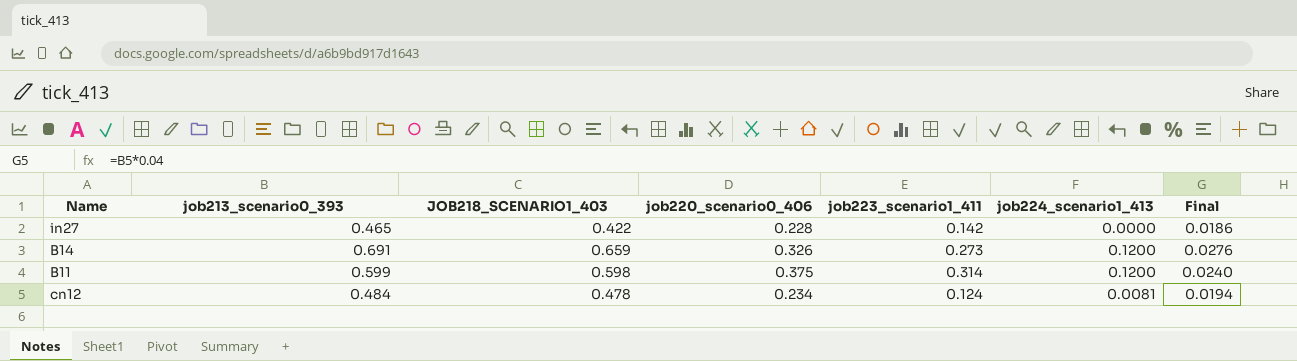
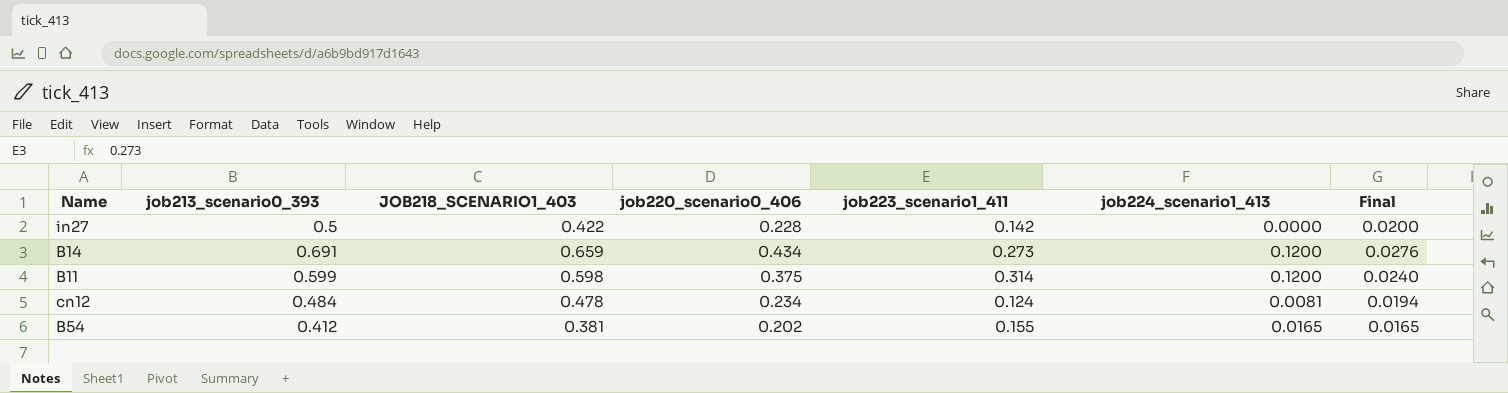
in27 | job213_scenario0_393: 0.465 -> 0.5
in27 | Final: 0.0186 -> 0.0200
B14 | job220_scenario0_406: 0.326 -> 0.434
row B54: none -> 0.412 | 0.381 | 0.202 | 0.155 | 0.0165 | 0.0165

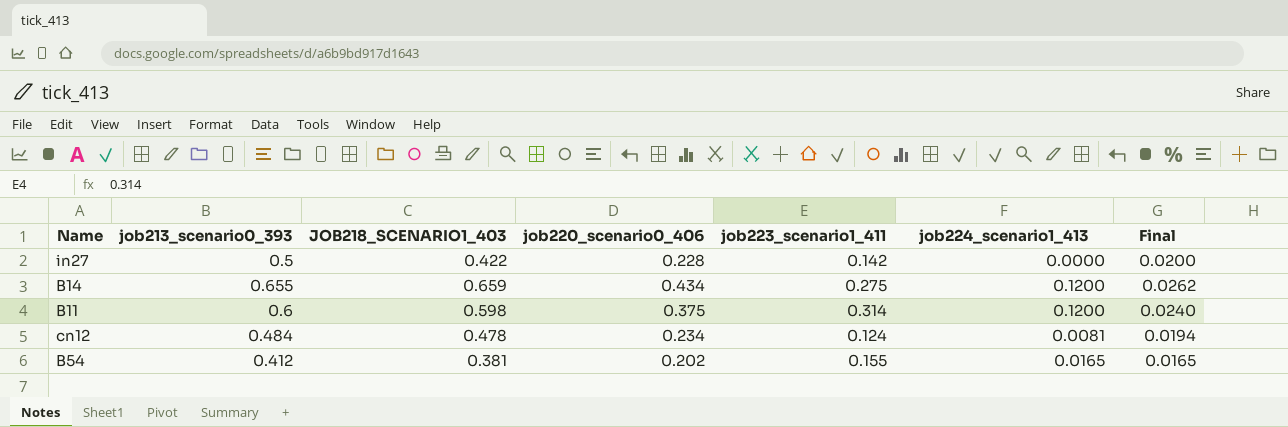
B14 | job213_scenario0_393: 0.691 -> 0.655
B14 | job223_scenario1_411: 0.273 -> 0.275
B14 | Final: 0.0276 -> 0.0262
B11 | job213_scenario0_393: 0.599 -> 0.6

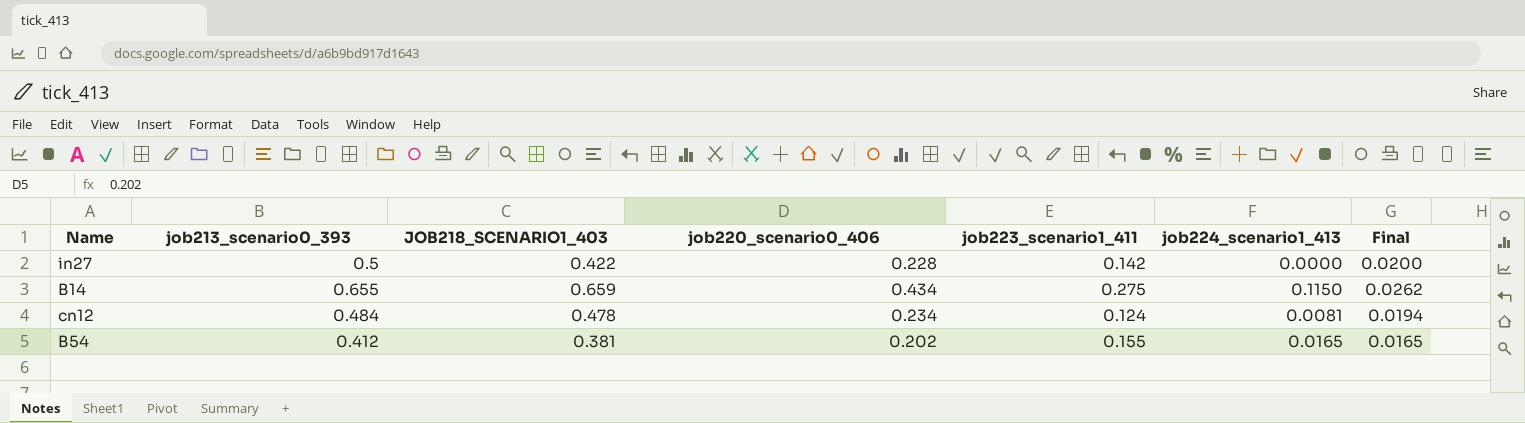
row B11: 0.6 | 0.598 | 0.375 | 0.314 | 0.1200 | 0.0240 -> none
B14 | job224_scenario1_413: 0.1200 -> 0.1150

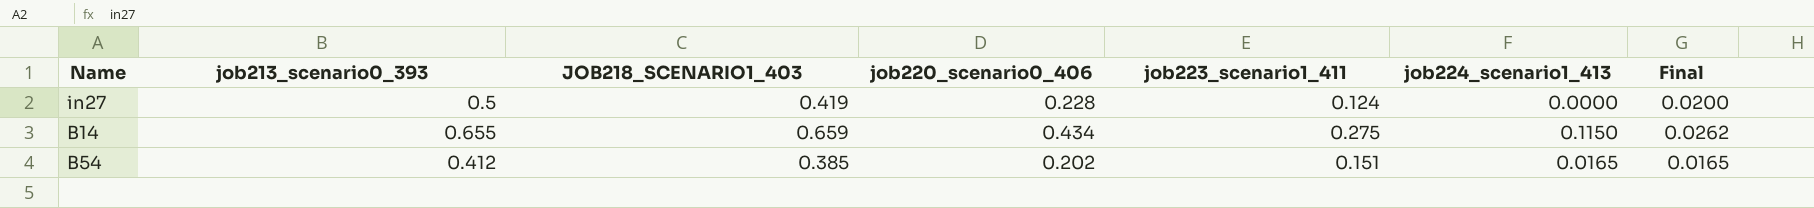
row cn12: 0.484 | 0.478 | 0.234 | 0.124 | 0.0081 | 0.0194 -> none
in27 | JOB218_SCENARIO1_403: 0.422 -> 0.419
in27 | job223_scenario1_411: 0.142 -> 0.124
B54 | JOB218_SCENARIO1_403: 0.381 -> 0.385
B54 | job223_scenario1_411: 0.155 -> 0.151

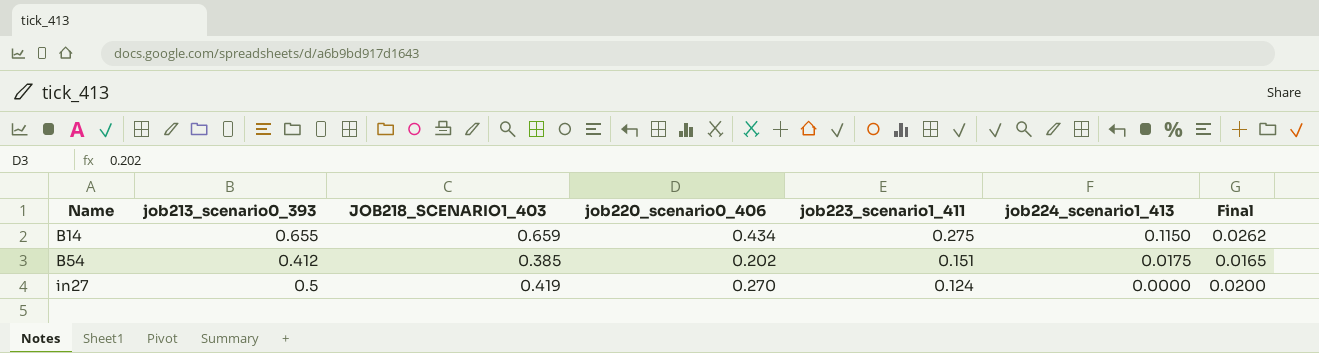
row order: none -> Name ascending
B54 | job224_scenario1_413: 0.0165 -> 0.0175
in27 | job220_scenario0_406: 0.228 -> 0.270

